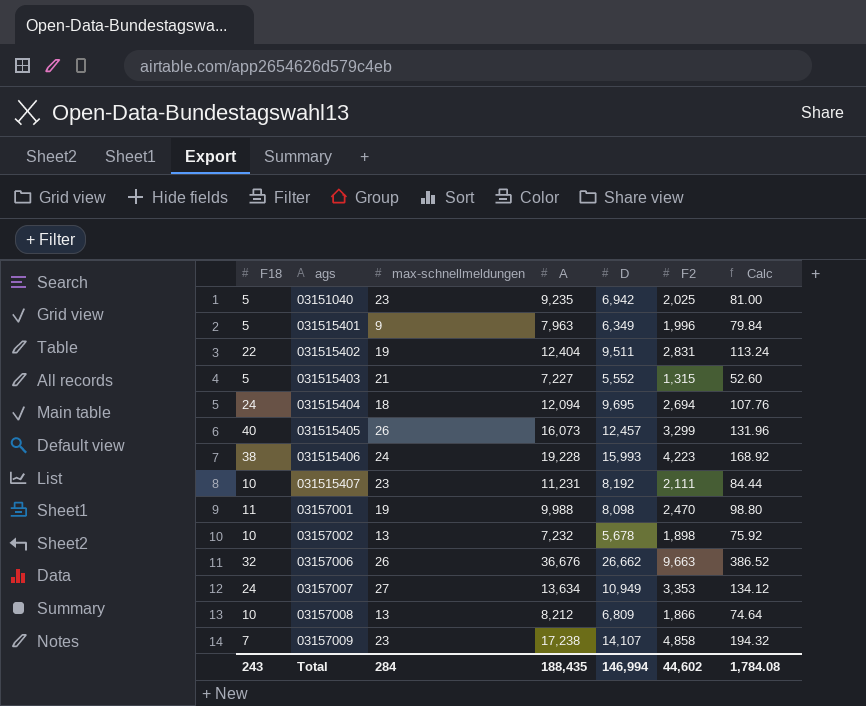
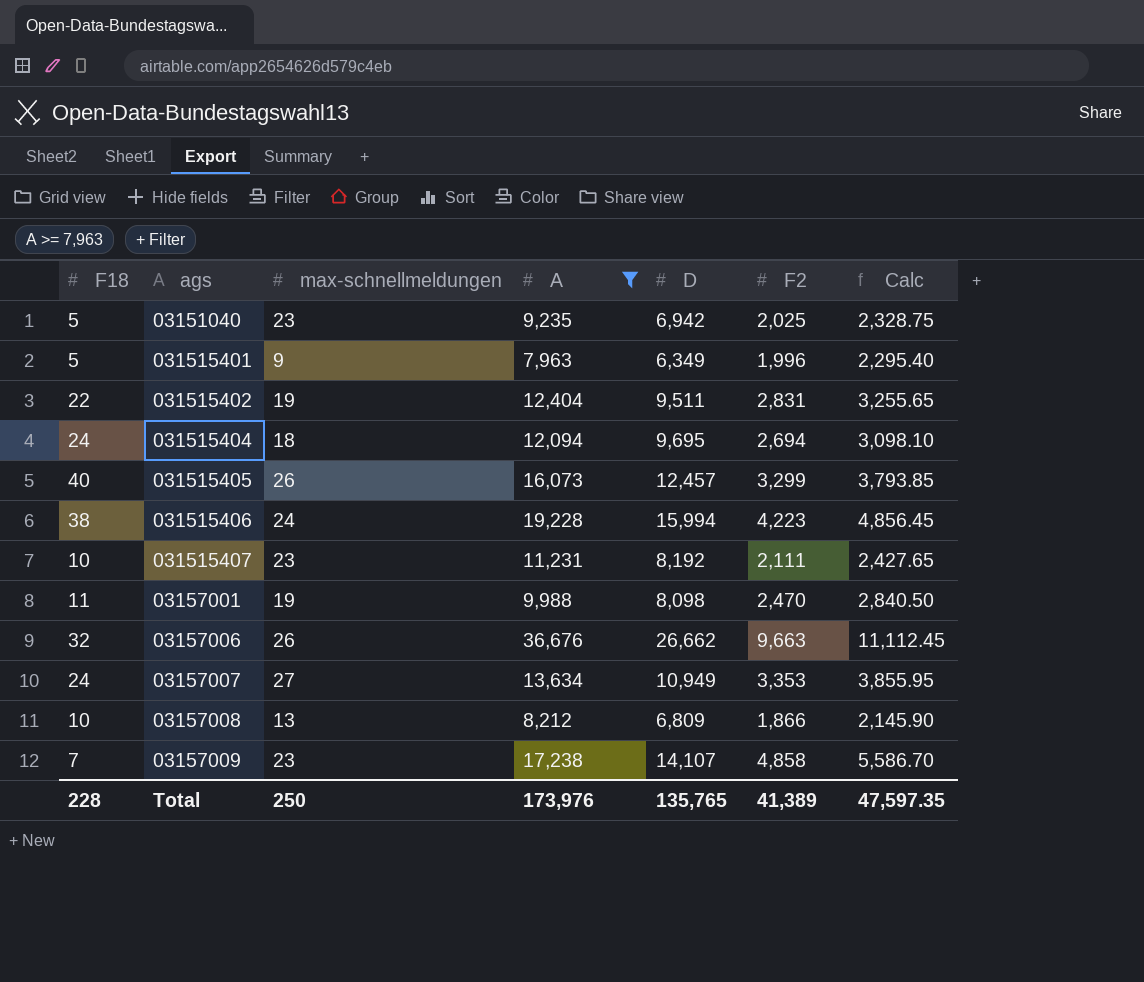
filter: none -> A >= 7,963
column Calc | formula: [F2] * 0.04 -> [F2] * 1.15
031515406 | D: 15,993 -> 15,994
Total | F18: 243 -> 228
Total | max-schnellmeldungen: 284 -> 250
Total | A: 188,435 -> 173,976
Total | D: 146,994 -> 135,765
Total | F2: 44,602 -> 41,389
Total | Calc: 1,784.08 -> 47,597.35

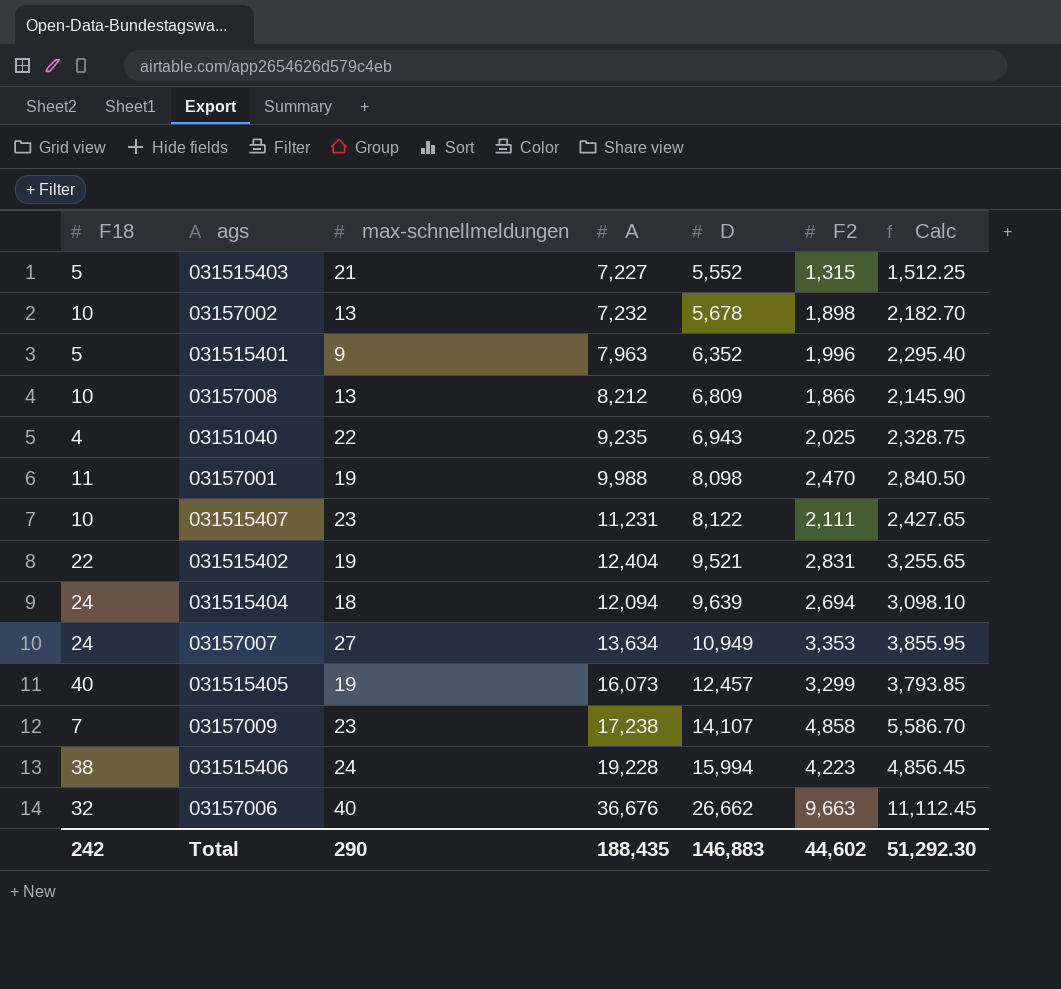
filter: A >= 7,963 -> none
row order: none -> D ascending
031515401 | D: 6,349 -> 6,352
03151040 | F18: 5 -> 4
03151040 | max-schnellmeldungen: 23 -> 22
03151040 | D: 6,942 -> 6,943
031515407 | D: 8,192 -> 8,122
031515402 | D: 9,511 -> 9,521
031515404 | D: 9,695 -> 9,639
031515405 | max-schnellmeldungen: 26 -> 19
03157006 | max-schnellmeldungen: 26 -> 40
Total | F18: 228 -> 242
Total | max-schnellmeldungen: 250 -> 290
Total | A: 173,976 -> 188,435
Total | D: 135,765 -> 146,883
Total | F2: 41,389 -> 44,602
Total | Calc: 47,597.35 -> 51,292.30

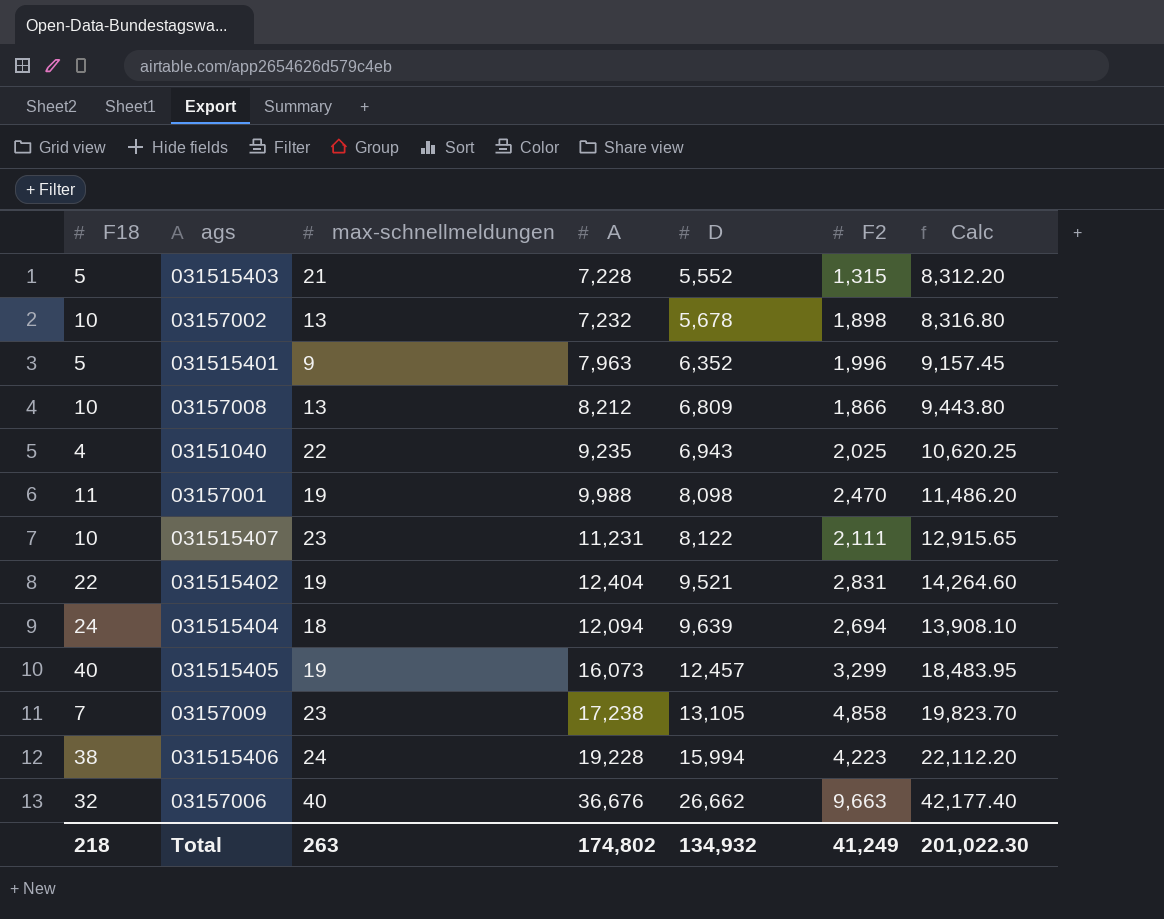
column Calc | formula: [F2] * 1.15 -> [A] * 1.15
row 03157007: 24 | 27 | 13,634 | 10,949 | 3,353 | 3,855.95 -> none
031515403 | A: 7,227 -> 7,228
03157009 | D: 14,107 -> 13,105
Total | F18: 242 -> 218
Total | max-schnellmeldungen: 290 -> 263
Total | A: 188,435 -> 174,802
Total | D: 146,883 -> 134,932
Total | F2: 44,602 -> 41,249
Total | Calc: 51,292.30 -> 201,022.30

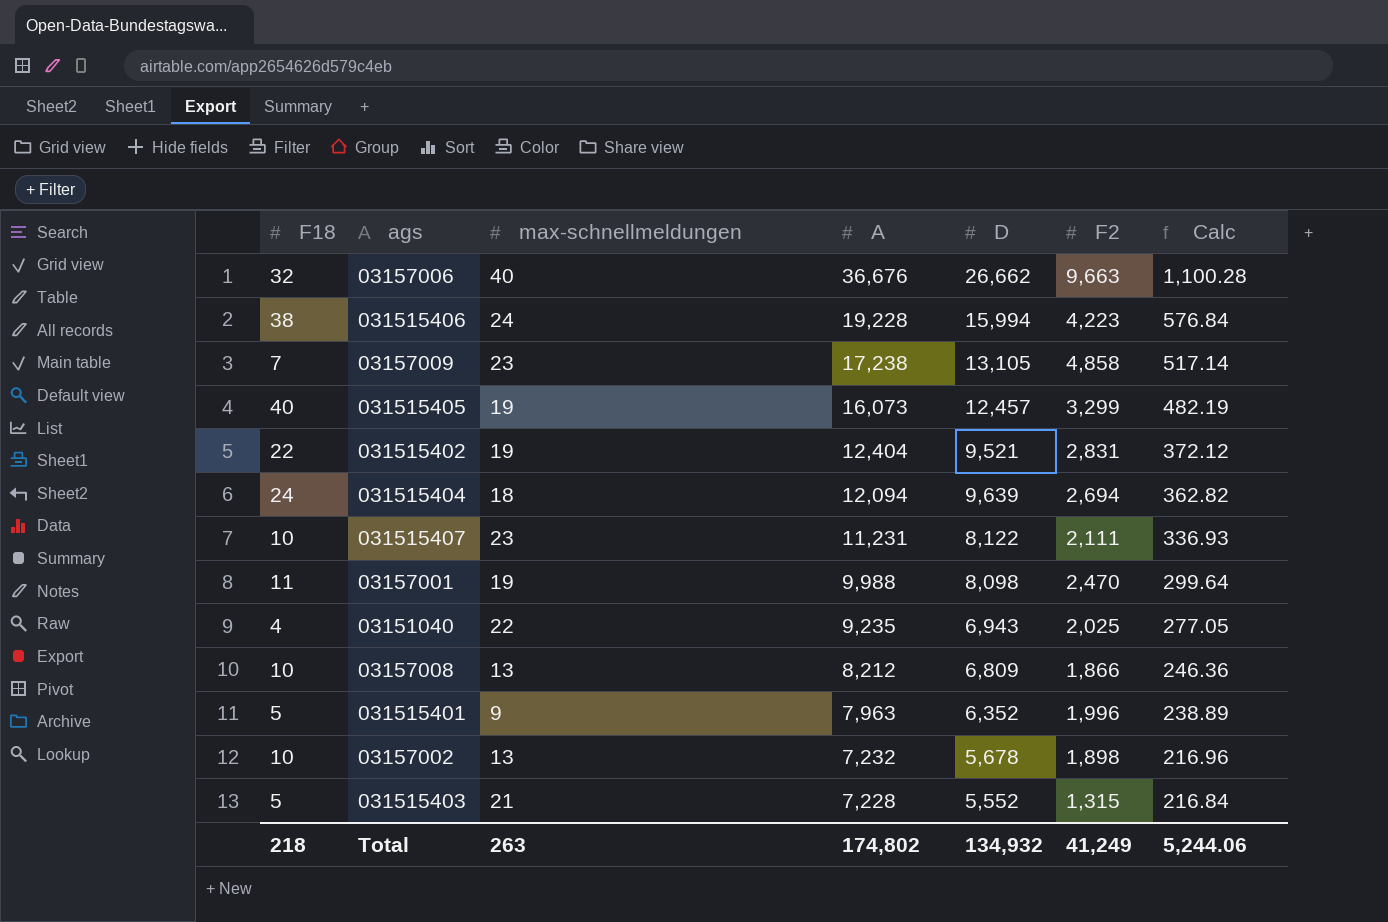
row order: D ascending -> A descending
column Calc | formula: [A] * 1.15 -> [A] * 0.03
Total | Calc: 201,022.30 -> 5,244.06

